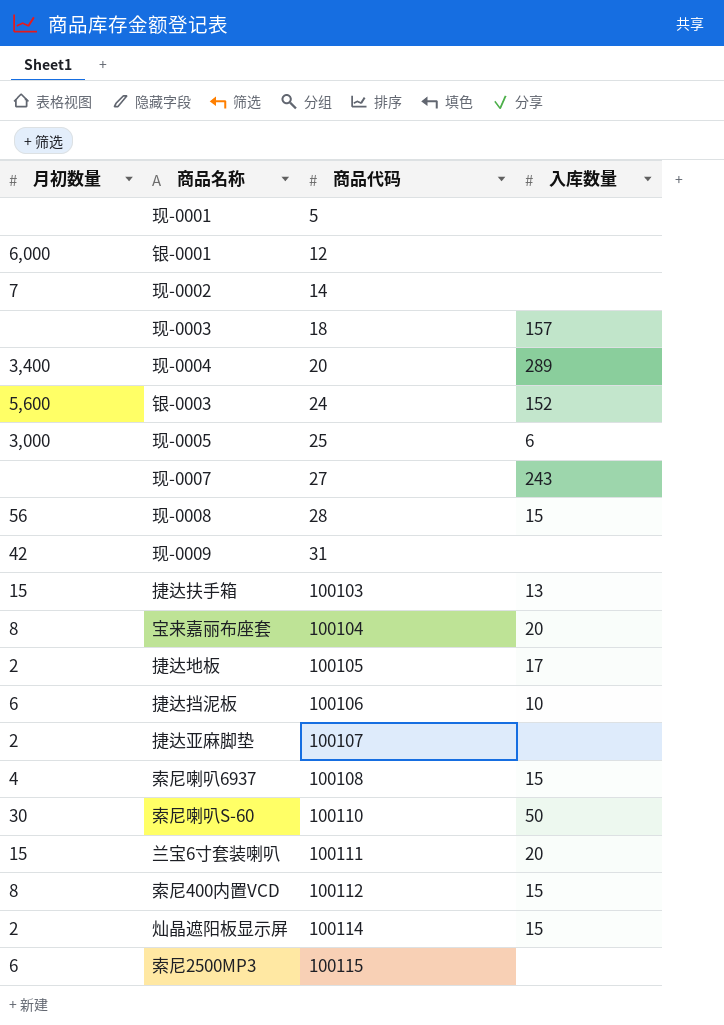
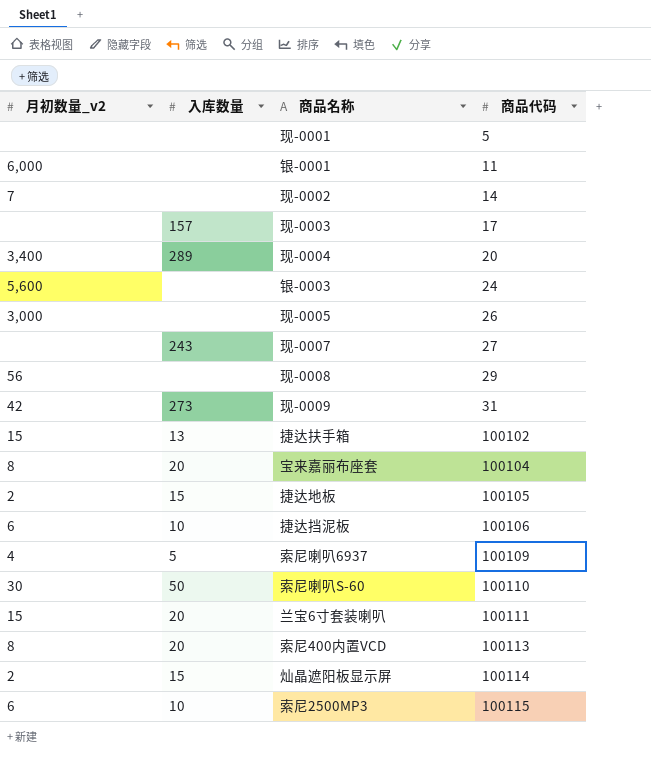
column name: 月初数量 -> 月初数量_v2
column 入库数量 | position: 4 -> 2
row 捷达亚麻脚垫: 2 | 100107 | none -> none
银-0001 | 商品代码: 12 -> 11
现-0003 | 商品代码: 18 -> 17
银-0003 | 入库数量: 152 -> none
现-0005 | 入库数量: 6 -> none
现-0005 | 商品代码: 25 -> 26
现-0008 | 入库数量: 15 -> none
现-0008 | 商品代码: 28 -> 29
现-0009 | 入库数量: none -> 273
捷达扶手箱 | 商品代码: 100103 -> 100102
捷达地板 | 入库数量: 17 -> 15
索尼喇叭6937 | 入库数量: 15 -> 5
索尼喇叭6937 | 商品代码: 100108 -> 100109
索尼400内置VCD | 入库数量: 15 -> 20
索尼400内置VCD | 商品代码: 100112 -> 100113
索尼2500MP3 | 入库数量: none -> 10

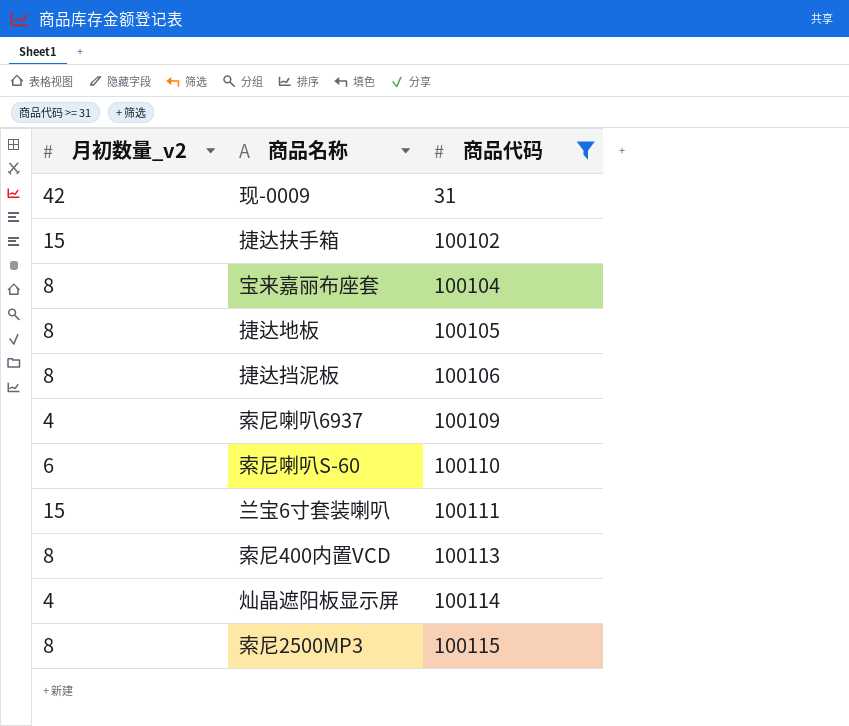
filter: none -> 商品代码 >= 31
column 入库数量 | position: 2 -> none
捷达地板 | 月初数量_v2: 2 -> 8
捷达挡泥板 | 月初数量_v2: 6 -> 8
索尼喇叭S-60 | 月初数量_v2: 30 -> 6
灿晶遮阳板显示屏 | 月初数量_v2: 2 -> 4
索尼2500MP3 | 月初数量_v2: 6 -> 8

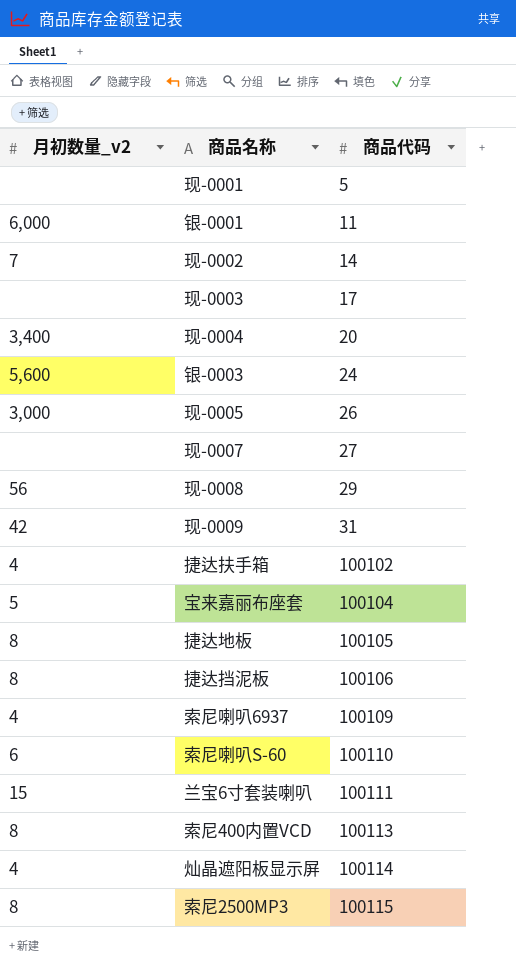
filter: 商品代码 >= 31 -> none
捷达扶手箱 | 月初数量_v2: 15 -> 4
宝来嘉丽布座套 | 月初数量_v2: 8 -> 5

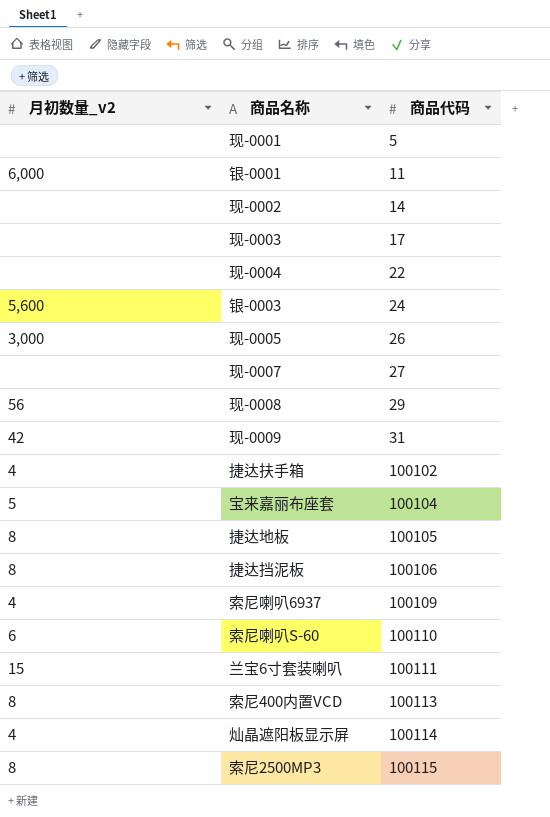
现-0002 | 月初数量_v2: 7 -> none
现-0004 | 月初数量_v2: 3,400 -> none
现-0004 | 商品代码: 20 -> 22

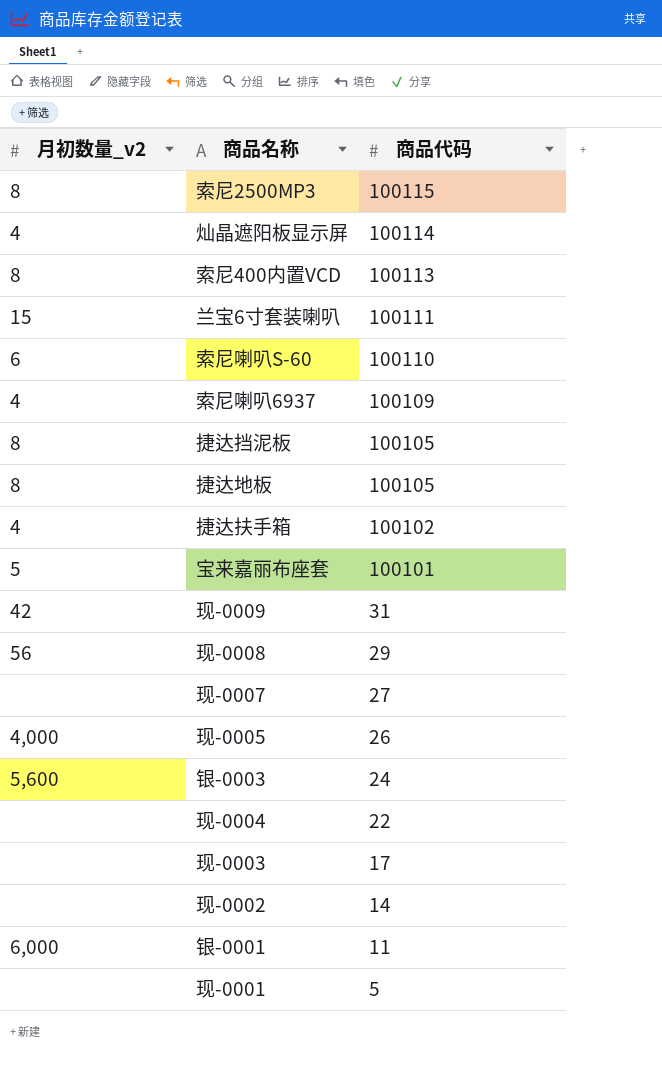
row order: 商品代码 ascending -> 商品代码 descending
捷达挡泥板 | 商品代码: 100106 -> 100105
宝来嘉丽布座套 | 商品代码: 100104 -> 100101
现-0005 | 月初数量_v2: 3,000 -> 4,000

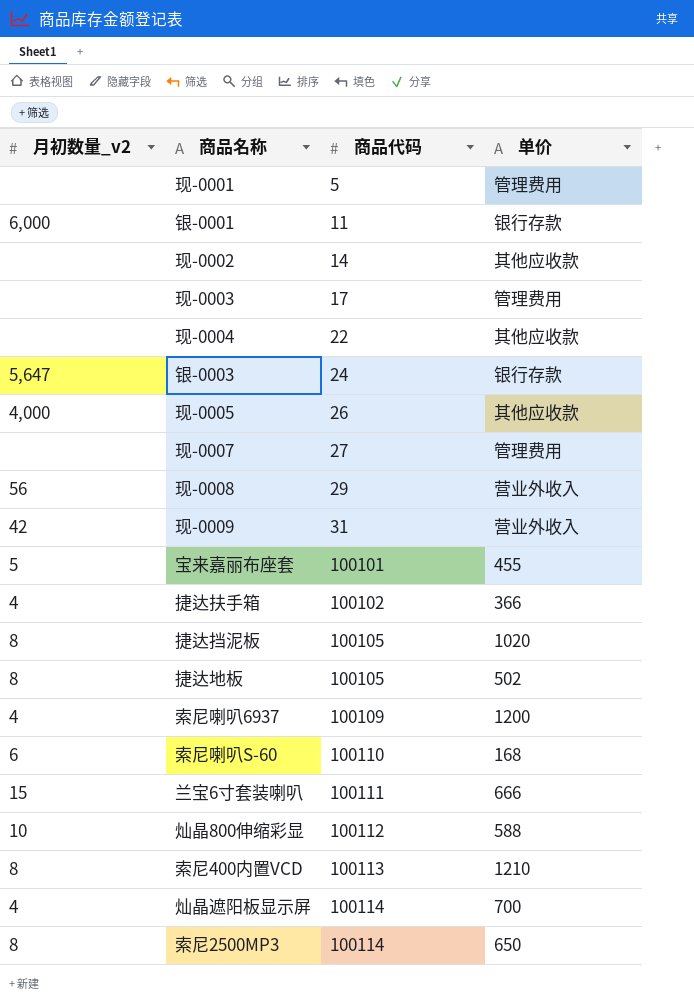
row order: 商品代码 descending -> 商品代码 ascending
column 单价 | position: none -> 4
银-0003 | 月初数量_v2: 5,600 -> 5,647
row 灿晶800伸缩彩显: none -> 10 | 100112 | 588
索尼2500MP3 | 商品代码: 100115 -> 100114

